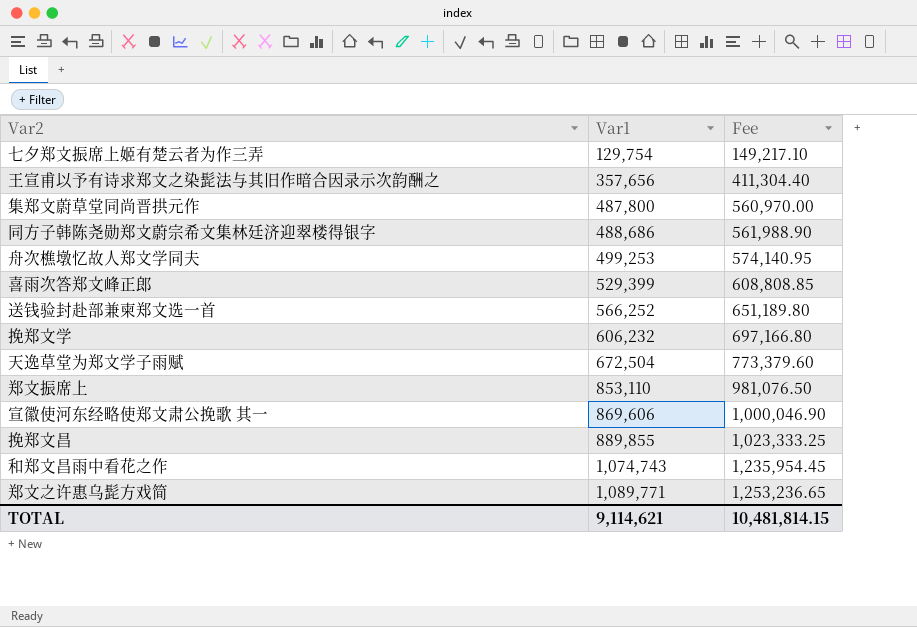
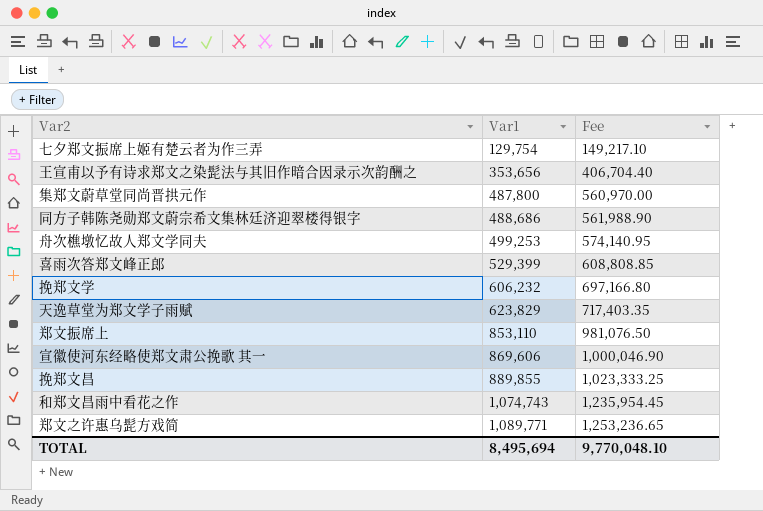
row 送钱验封赴部兼柬郑文选一首: 566,252 | 651,189.80 -> none
王宣甫以予有诗求郑文之染髭法与其旧作暗合因录示次韵酬之 | Var1: 357,656 -> 353,656
王宣甫以予有诗求郑文之染髭法与其旧作暗合因录示次韵酬之 | Fee: 411,304.40 -> 406,704.40
天逸草堂为郑文学子雨赋 | Var1: 672,504 -> 623,829
天逸草堂为郑文学子雨赋 | Fee: 773,379.60 -> 717,403.35
TOTAL | Var1: 9,114,621 -> 8,495,694
TOTAL | Fee: 10,481,814.15 -> 9,770,048.10

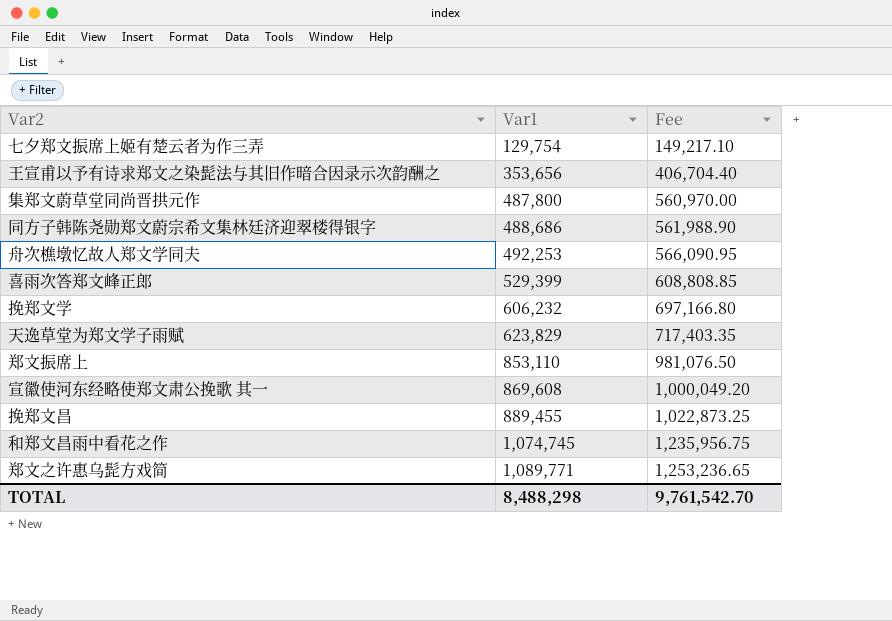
舟次樵墩忆故人郑文学同夫 | Var1: 499,253 -> 492,253
舟次樵墩忆故人郑文学同夫 | Fee: 574,140.95 -> 566,090.95
宣徽使河东经略使郑文肃公挽歌 其一 | Var1: 869,606 -> 869,608
宣徽使河东经略使郑文肃公挽歌 其一 | Fee: 1,000,046.90 -> 1,000,049.20
挽郑文昌 | Var1: 889,855 -> 889,455
挽郑文昌 | Fee: 1,023,333.25 -> 1,022,873.25
和郑文昌雨中看花之作 | Var1: 1,074,743 -> 1,074,745
和郑文昌雨中看花之作 | Fee: 1,235,954.45 -> 1,235,956.75
TOTAL | Var1: 8,495,694 -> 8,488,298
TOTAL | Fee: 9,770,048.10 -> 9,761,542.70

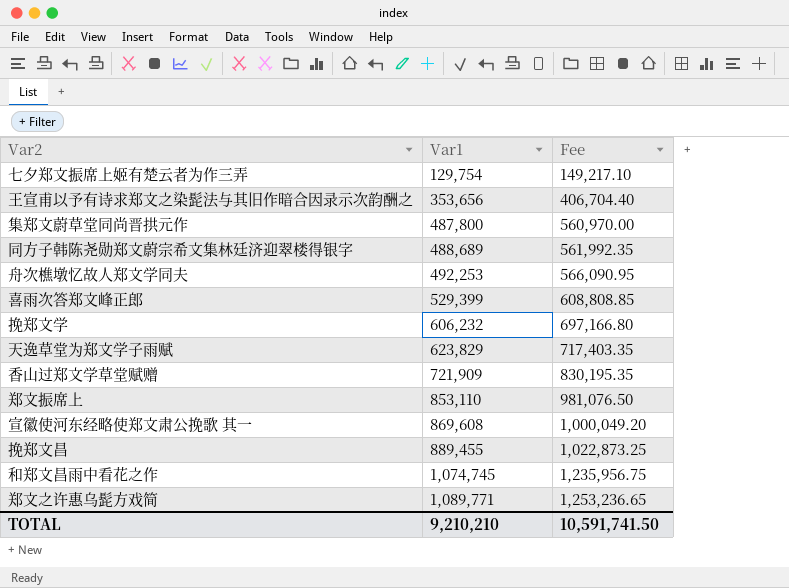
同方子韩陈尧勋郑文蔚宗希文集林廷济迎翠楼得银字 | Var1: 488,686 -> 488,689
同方子韩陈尧勋郑文蔚宗希文集林廷济迎翠楼得银字 | Fee: 561,988.90 -> 561,992.35
row 香山过郑文学草堂赋赠: none -> 721,909 | 830,195.35
TOTAL | Var1: 8,488,298 -> 9,210,210
TOTAL | Fee: 9,761,542.70 -> 10,591,741.50

